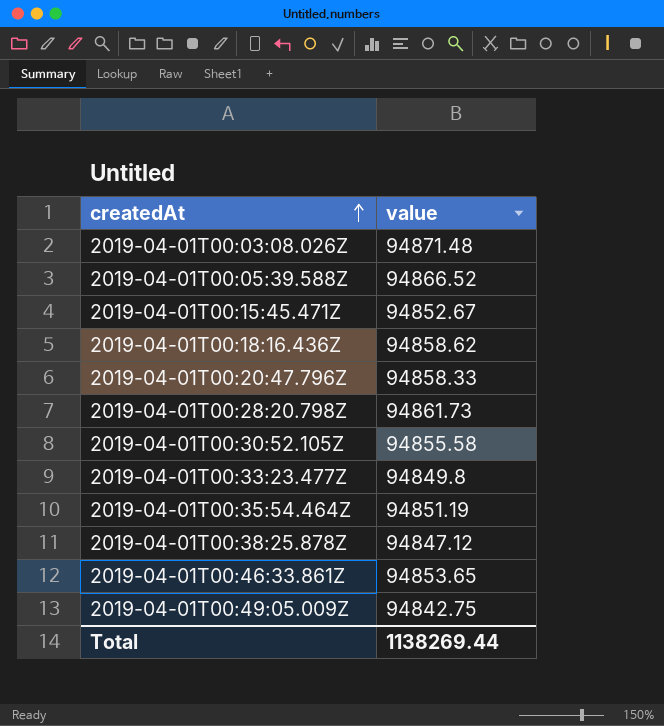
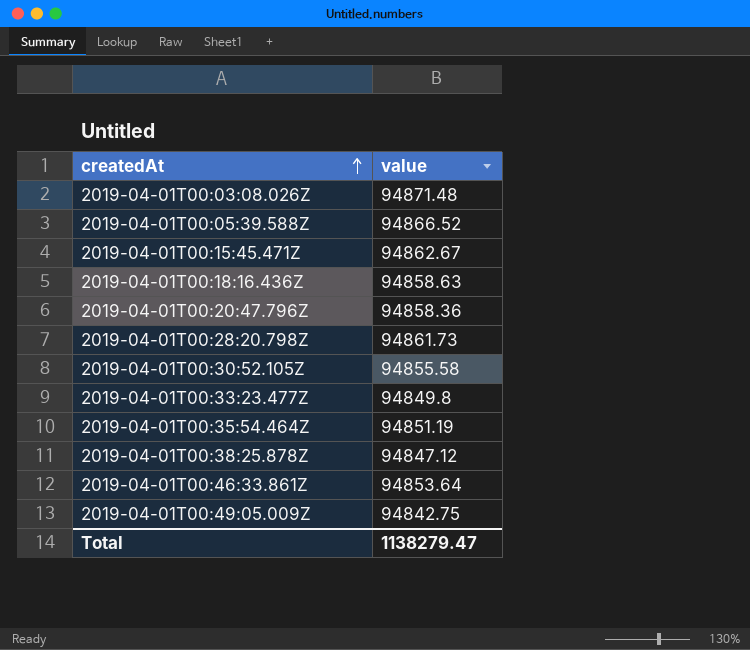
2019-04-01T00:15:45.471Z | value: 94852.67 -> 94862.67
2019-04-01T00:18:16.436Z | value: 94858.62 -> 94858.63
2019-04-01T00:20:47.796Z | value: 94858.33 -> 94858.36
2019-04-01T00:46:33.861Z | value: 94853.65 -> 94853.64
Total | value: 1138269.44 -> 1138279.47

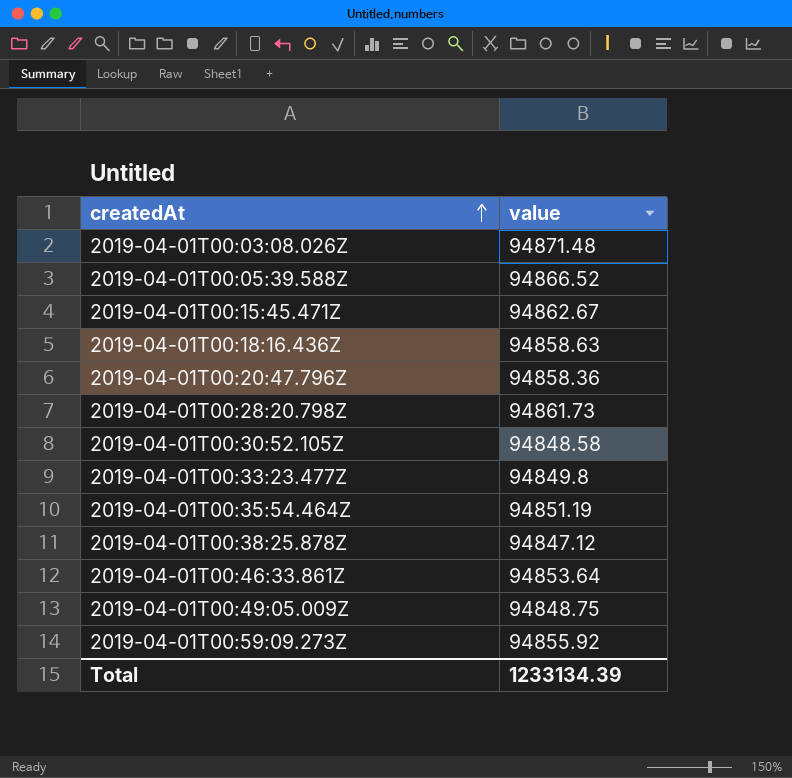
2019-04-01T00:30:52.105Z | value: 94855.58 -> 94848.58
2019-04-01T00:49:05.009Z | value: 94842.75 -> 94848.75
row 2019-04-01T00:59:09.273Z: none -> 94855.92
Total | value: 1138279.47 -> 1233134.39

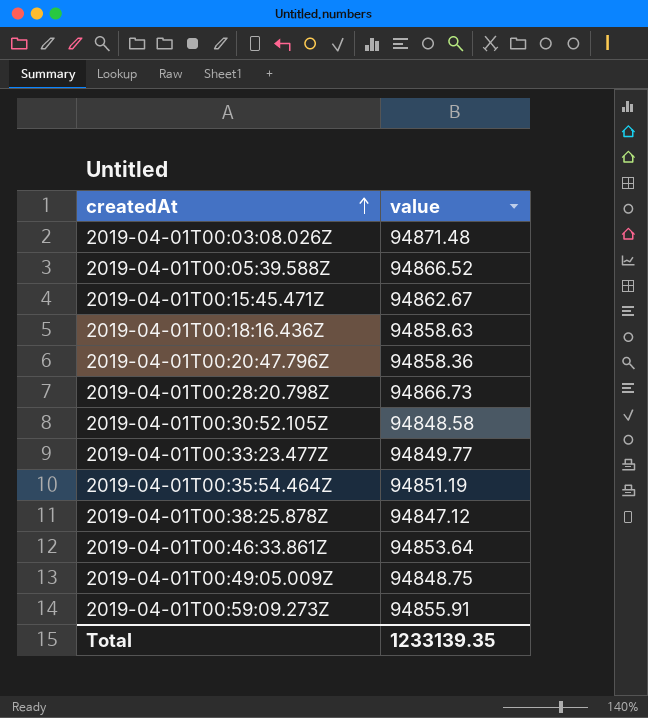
2019-04-01T00:28:20.798Z | value: 94861.73 -> 94866.73
2019-04-01T00:33:23.477Z | value: 94849.8 -> 94849.77
2019-04-01T00:59:09.273Z | value: 94855.92 -> 94855.91
Total | value: 1233134.39 -> 1233139.35

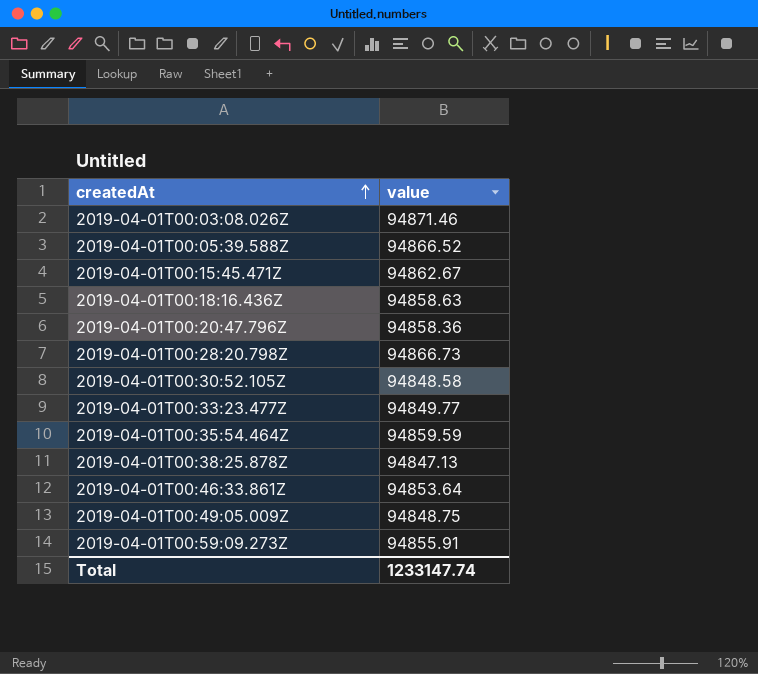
2019-04-01T00:03:08.026Z | value: 94871.48 -> 94871.46
2019-04-01T00:35:54.464Z | value: 94851.19 -> 94859.59
2019-04-01T00:38:25.878Z | value: 94847.12 -> 94847.13
Total | value: 1233139.35 -> 1233147.74

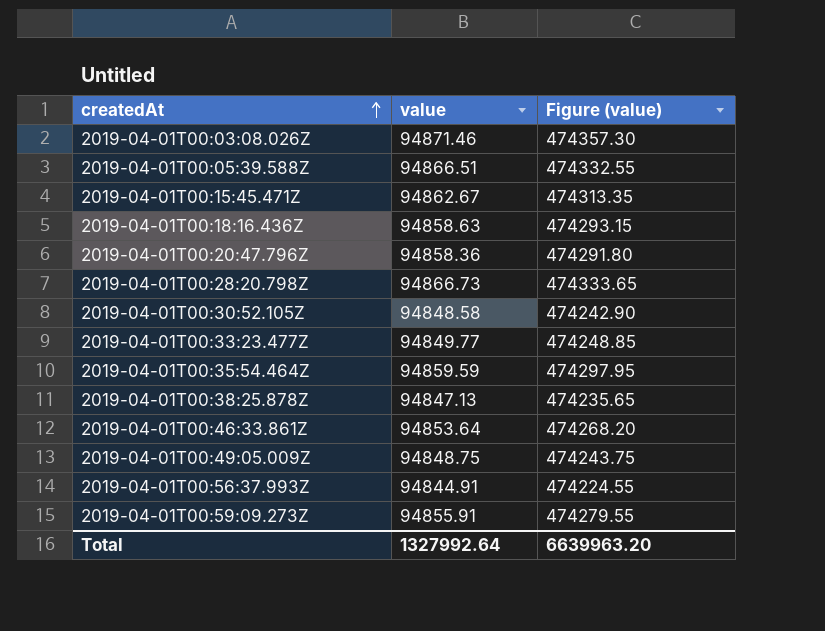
column Figure (value) | formula: none -> [value] * 5
2019-04-01T00:05:39.588Z | value: 94866.52 -> 94866.51
row 2019-04-01T00:56:37.993Z: none -> 94844.91 | 474224.55
Total | value: 1233147.74 -> 1327992.64

